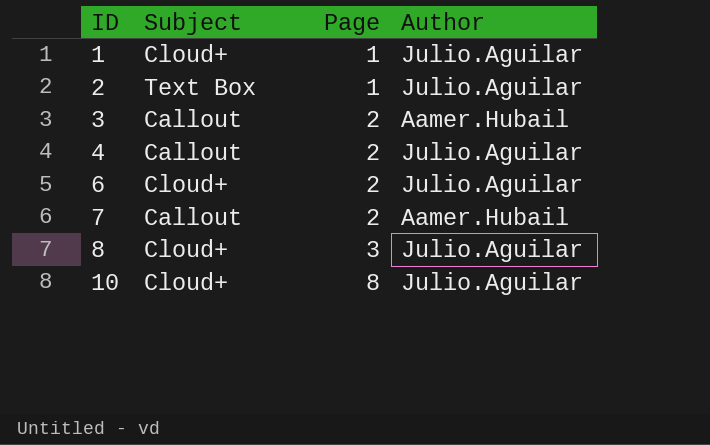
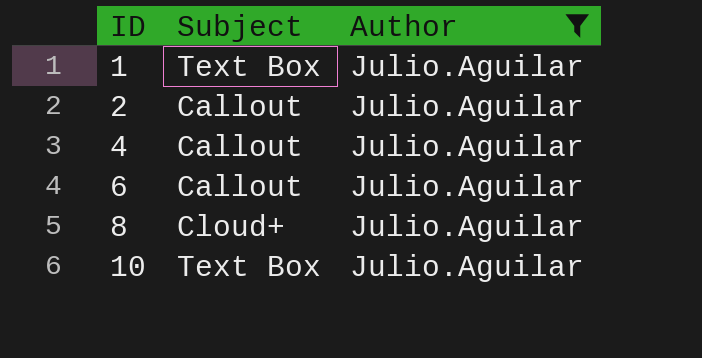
filter: none -> Author = Julio.Aguilar
column Page | position: 3 -> none
1 | Subject: Cloud+ -> Text Box
2 | Subject: Text Box -> Callout
6 | Subject: Cloud+ -> Callout
10 | Subject: Cloud+ -> Text Box

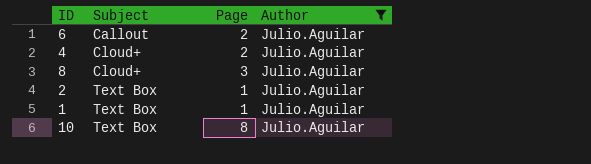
row order: ID ascending -> Subject ascending
column Page | position: none -> 3
4 | Subject: Callout -> Cloud+
2 | Subject: Callout -> Text Box

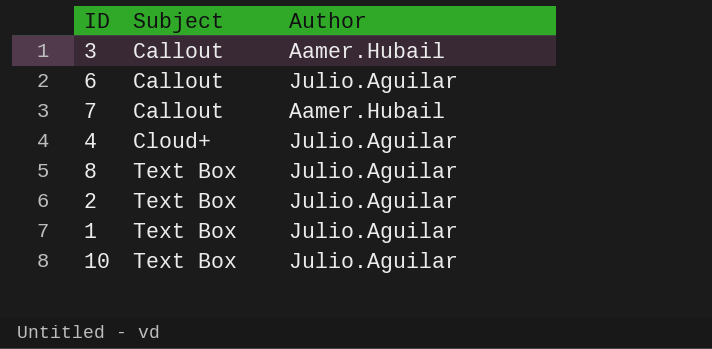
filter: Author = Julio.Aguilar -> none
column Page | position: 3 -> none
8 | Subject: Cloud+ -> Text Box

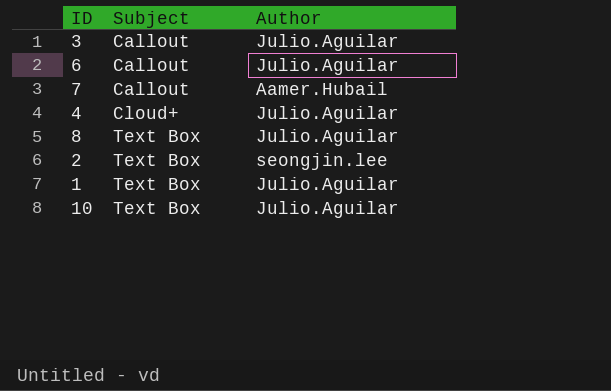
3 | Author: Aamer.Hubail -> Julio.Aguilar
2 | Author: Julio.Aguilar -> seongjin.lee

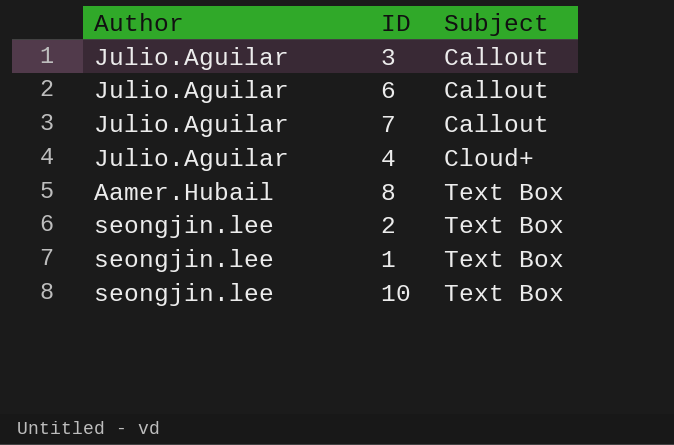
column Author | position: 3 -> 1
7 | Author: Aamer.Hubail -> Julio.Aguilar
8 | Author: Julio.Aguilar -> Aamer.Hubail
1 | Author: Julio.Aguilar -> seongjin.lee
10 | Author: Julio.Aguilar -> seongjin.lee

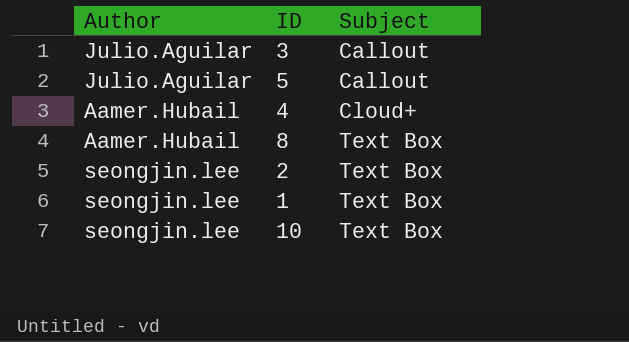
row 6: Julio.Aguilar | Callout -> none
row 7: Julio.Aguilar | Callout -> none
row 5: none -> Julio.Aguilar | Callout
4 | Author: Julio.Aguilar -> Aamer.Hubail

